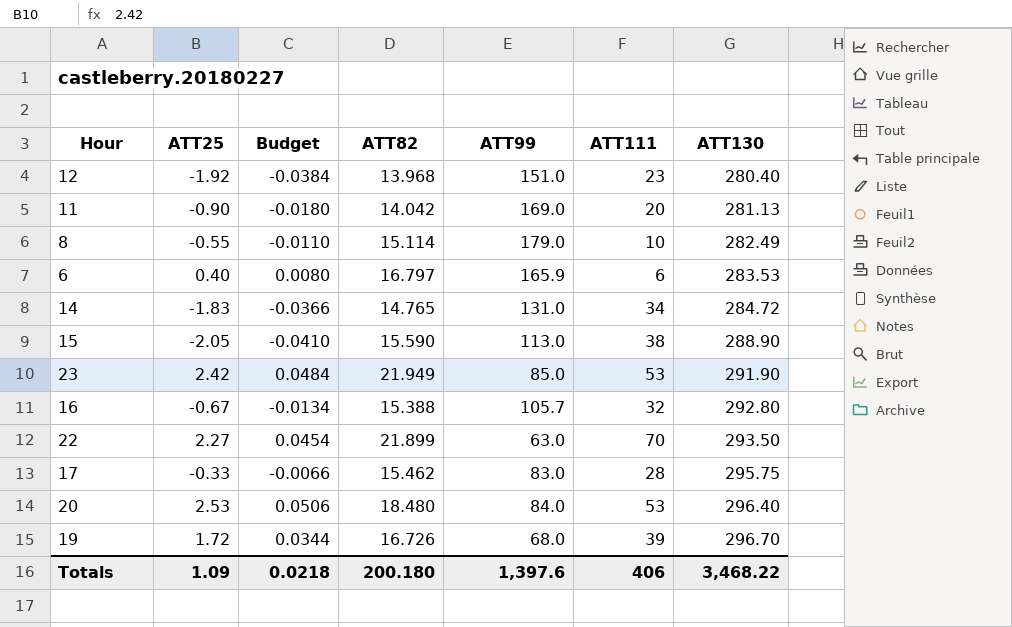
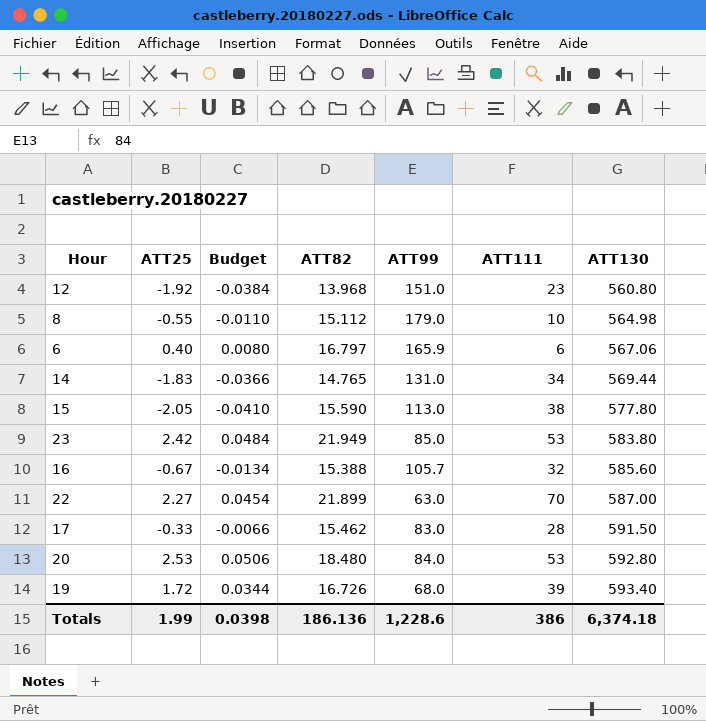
row 11: -0.90 | -0.0180 | 14.042 | 169.0 | 20 | 281.13 -> none
12 | ATT130: 280.40 -> 560.80
8 | ATT82: 15.114 -> 15.112
8 | ATT130: 282.49 -> 564.98
6 | ATT130: 283.53 -> 567.06
14 | ATT130: 284.72 -> 569.44
15 | ATT130: 288.90 -> 577.80
23 | ATT130: 291.90 -> 583.80
16 | ATT130: 292.80 -> 585.60
22 | ATT130: 293.50 -> 587.00
17 | ATT130: 295.75 -> 591.50
20 | ATT130: 296.40 -> 592.80
19 | ATT130: 296.70 -> 593.40
Totals | ATT25: 1.09 -> 1.99
Totals | Budget: 0.0218 -> 0.0398
Totals | ATT82: 200.180 -> 186.136
Totals | ATT99: 1,397.6 -> 1,228.6
Totals | ATT111: 406 -> 386
Totals | ATT130: 3,468.22 -> 6,374.18

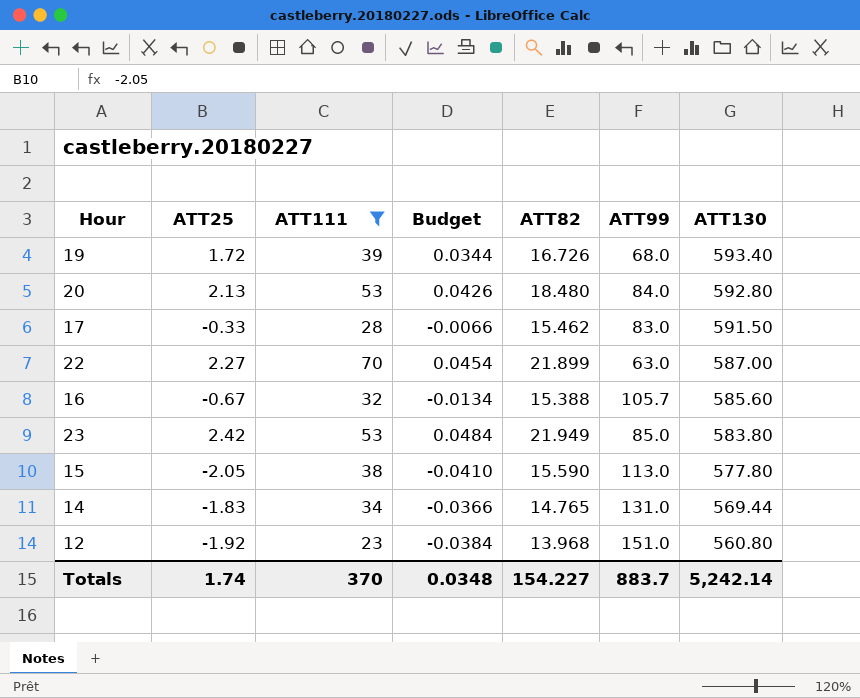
filter: none -> ATT111 >= 23
row order: ATT130 ascending -> ATT130 descending
column ATT111 | position: 6 -> 3
20 | ATT25: 2.53 -> 2.13
20 | Budget: 0.0506 -> 0.0426
Totals | ATT25: 1.99 -> 1.74
Totals | ATT111: 386 -> 370
Totals | Budget: 0.0398 -> 0.0348
Totals | ATT82: 186.136 -> 154.227
Totals | ATT99: 1,228.6 -> 883.7
Totals | ATT130: 6,374.18 -> 5,242.14

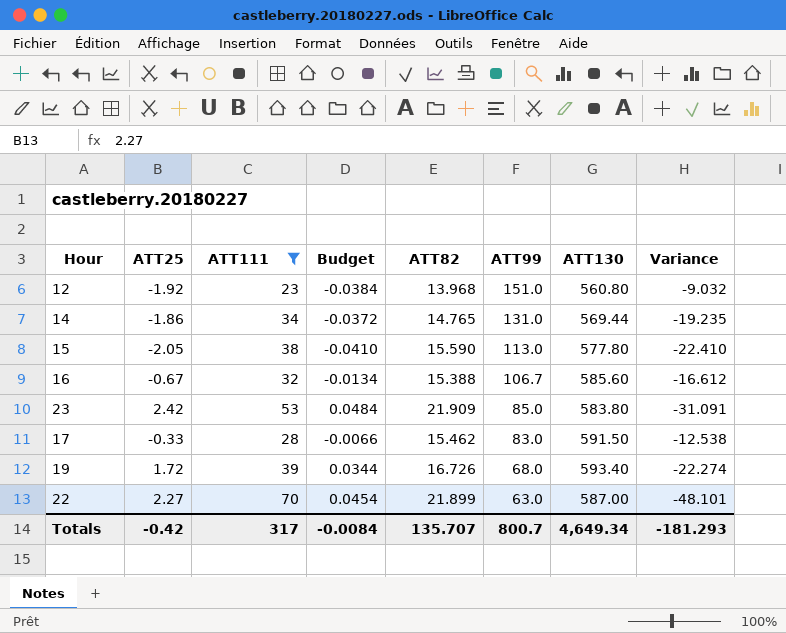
row order: ATT130 descending -> ATT99 descending
column Variance | formula: none -> [ATT82] - [ATT111]
row 20: 2.13 | 53 | 0.0426 | 18.480 | 84.0 | 592.80 -> none
14 | ATT25: -1.83 -> -1.86
14 | Budget: -0.0366 -> -0.0372
16 | ATT99: 105.7 -> 106.7
23 | ATT82: 21.949 -> 21.909
Totals | ATT25: 1.74 -> -0.42
Totals | ATT111: 370 -> 317
Totals | Budget: 0.0348 -> -0.0084
Totals | ATT82: 154.227 -> 135.707
Totals | ATT99: 883.7 -> 800.7
Totals | ATT130: 5,242.14 -> 4,649.34

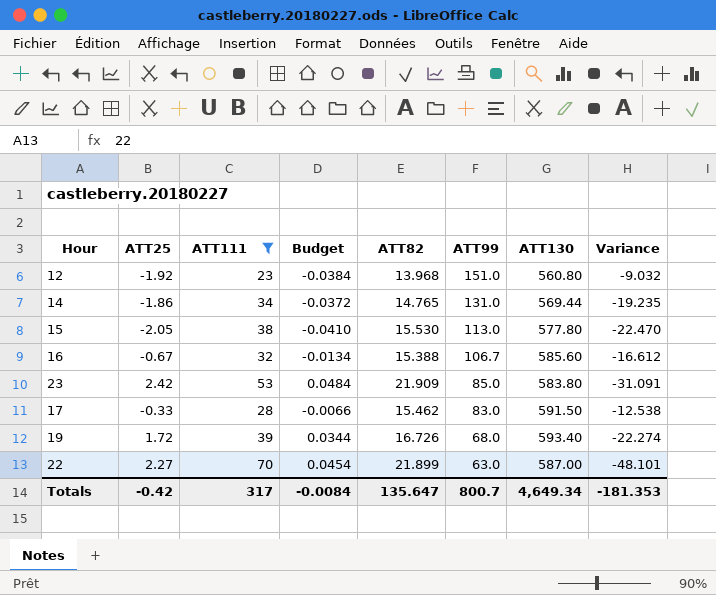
15 | ATT82: 15.590 -> 15.530
15 | Variance: -22.410 -> -22.470
Totals | ATT82: 135.707 -> 135.647
Totals | Variance: -181.293 -> -181.353

